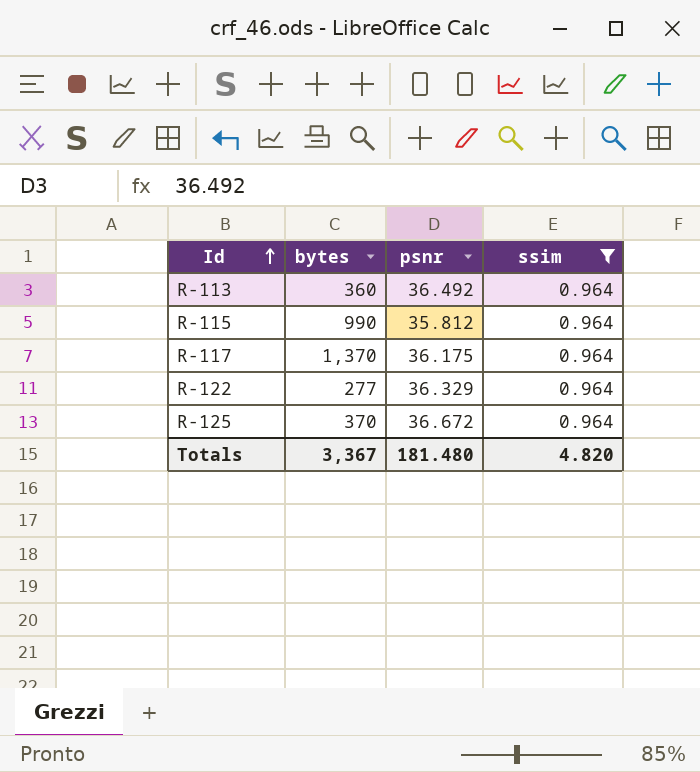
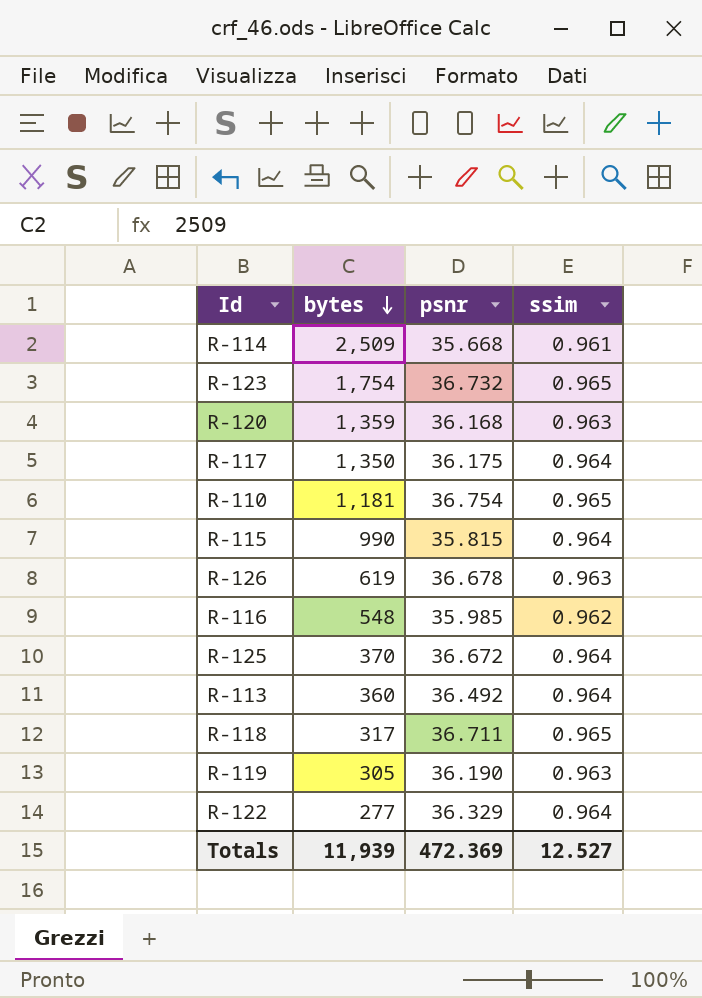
filter: ssim = 0.964 -> none
row order: Id ascending -> bytes descending
R-117 | bytes: 1,370 -> 1,350
R-115 | psnr: 35.812 -> 35.815
Totals | bytes: 3,367 -> 11,939
Totals | psnr: 181.480 -> 472.369
Totals | ssim: 4.820 -> 12.527

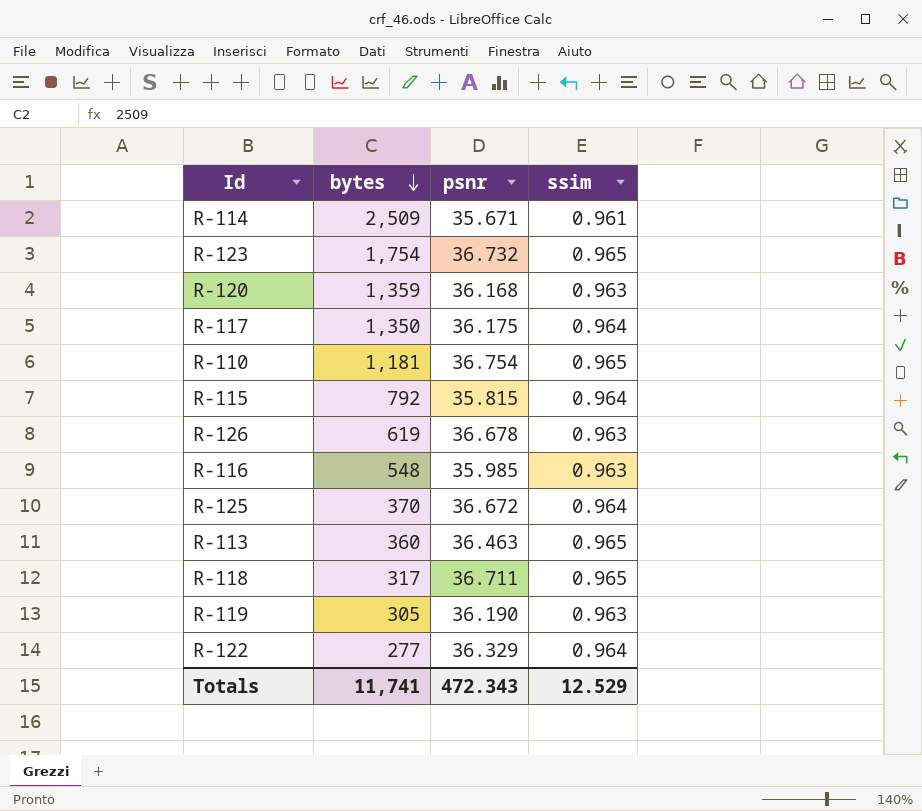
R-114 | psnr: 35.668 -> 35.671
R-115 | bytes: 990 -> 792
R-116 | ssim: 0.962 -> 0.963
R-113 | psnr: 36.492 -> 36.463
R-113 | ssim: 0.964 -> 0.965
Totals | bytes: 11,939 -> 11,741
Totals | psnr: 472.369 -> 472.343
Totals | ssim: 12.527 -> 12.529

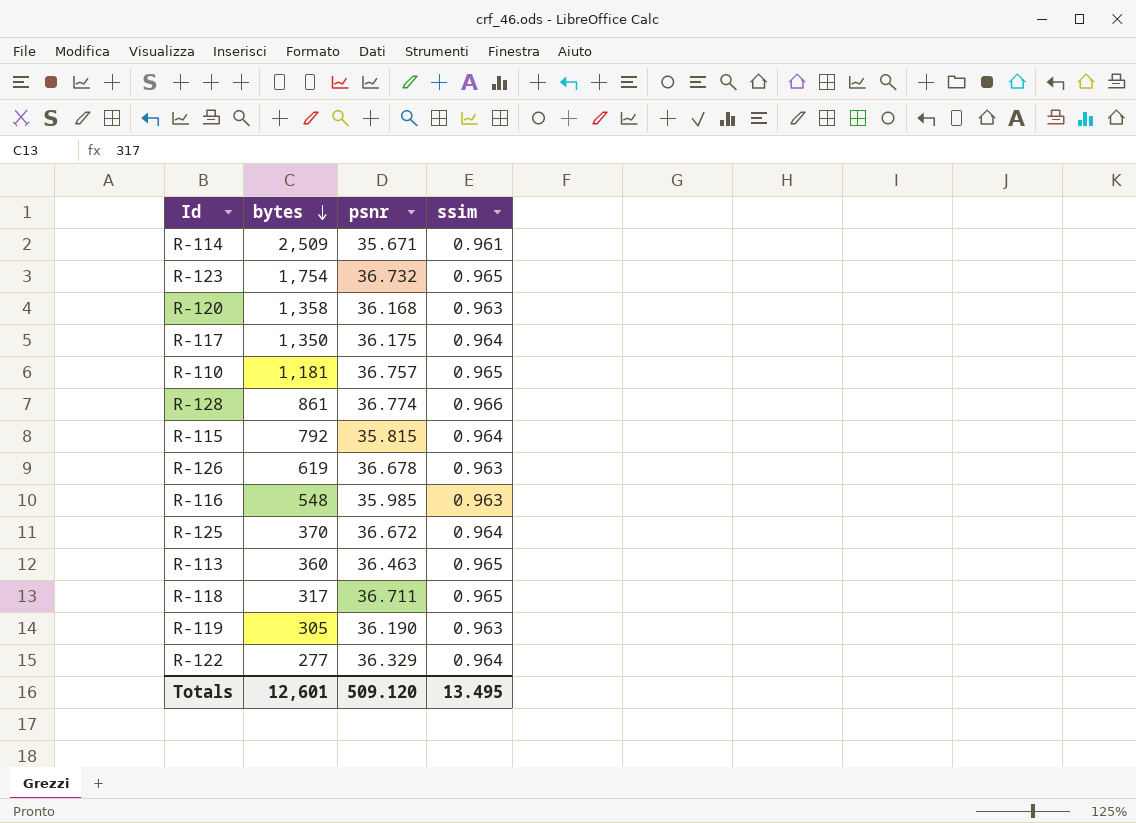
R-120 | bytes: 1,359 -> 1,358
R-110 | psnr: 36.754 -> 36.757
row R-128: none -> 861 | 36.774 | 0.966
Totals | bytes: 11,741 -> 12,601
Totals | psnr: 472.343 -> 509.120
Totals | ssim: 12.529 -> 13.495

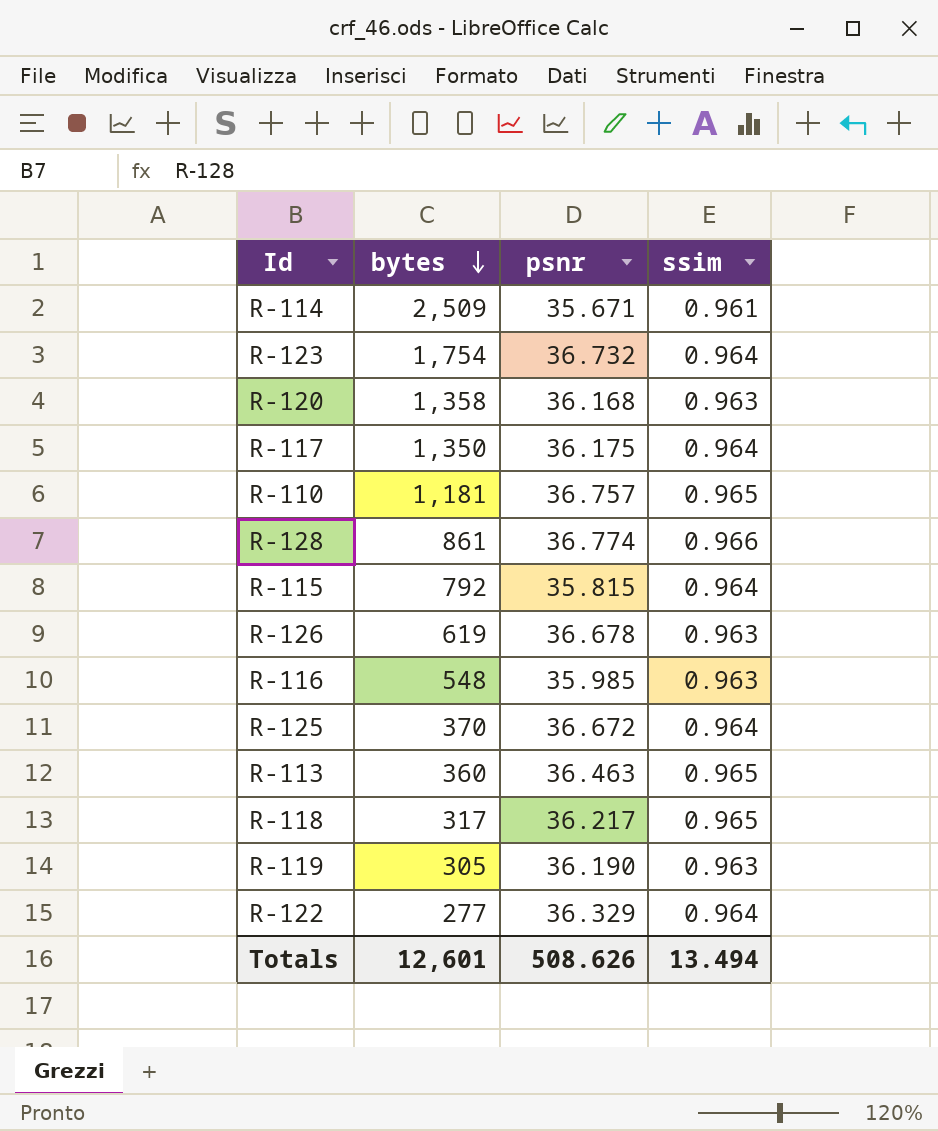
R-123 | ssim: 0.965 -> 0.964
R-118 | psnr: 36.711 -> 36.217
Totals | psnr: 509.120 -> 508.626
Totals | ssim: 13.495 -> 13.494

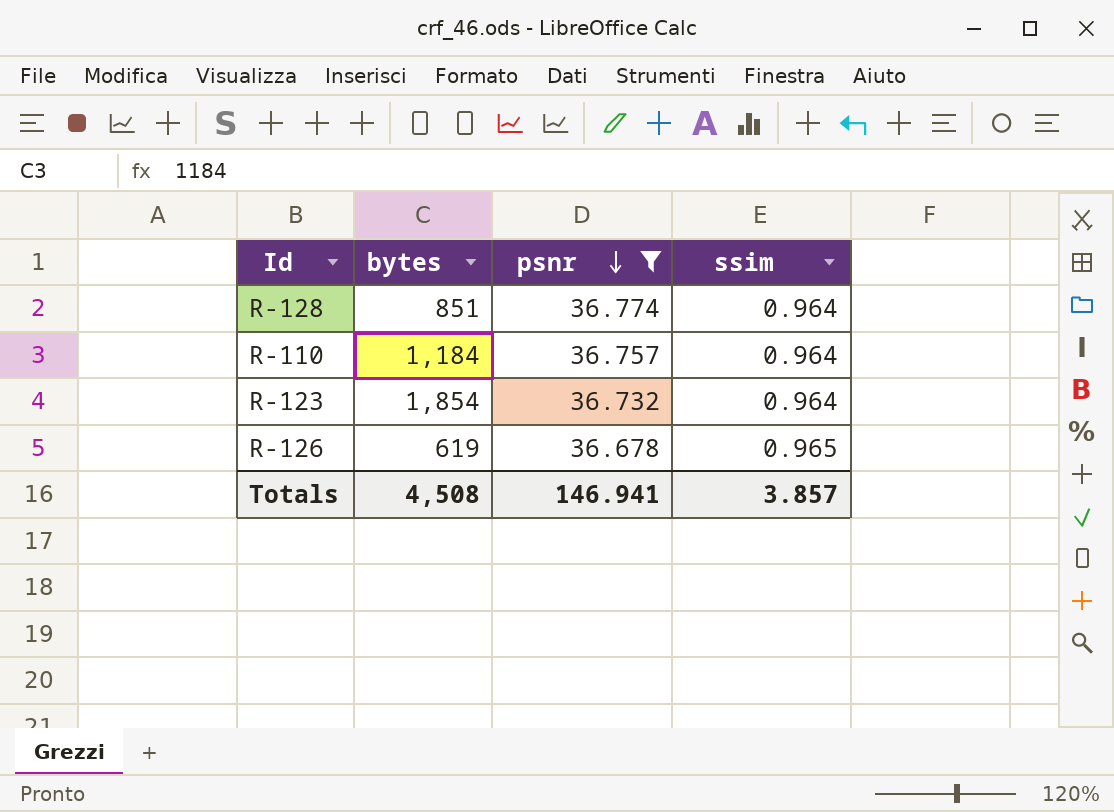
filter: none -> psnr >= 36.678
row order: bytes descending -> psnr descending
R-128 | bytes: 861 -> 851
R-128 | ssim: 0.966 -> 0.964
R-110 | bytes: 1,181 -> 1,184
R-110 | ssim: 0.965 -> 0.964
R-123 | bytes: 1,754 -> 1,854
R-126 | ssim: 0.963 -> 0.965
Totals | bytes: 12,601 -> 4,508
Totals | psnr: 508.626 -> 146.941
Totals | ssim: 13.494 -> 3.857

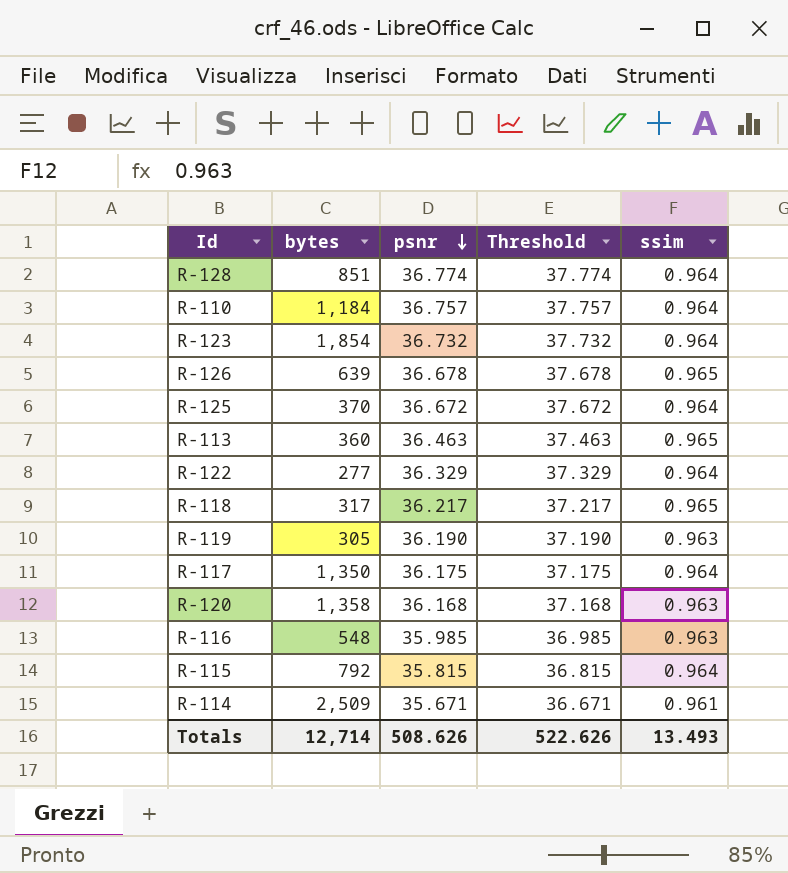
filter: psnr >= 36.678 -> none
column Threshold | formula: none -> [psnr] + 1
R-126 | bytes: 619 -> 639
Totals | bytes: 4,508 -> 12,714
Totals | psnr: 146.941 -> 508.626
Totals | ssim: 3.857 -> 13.493

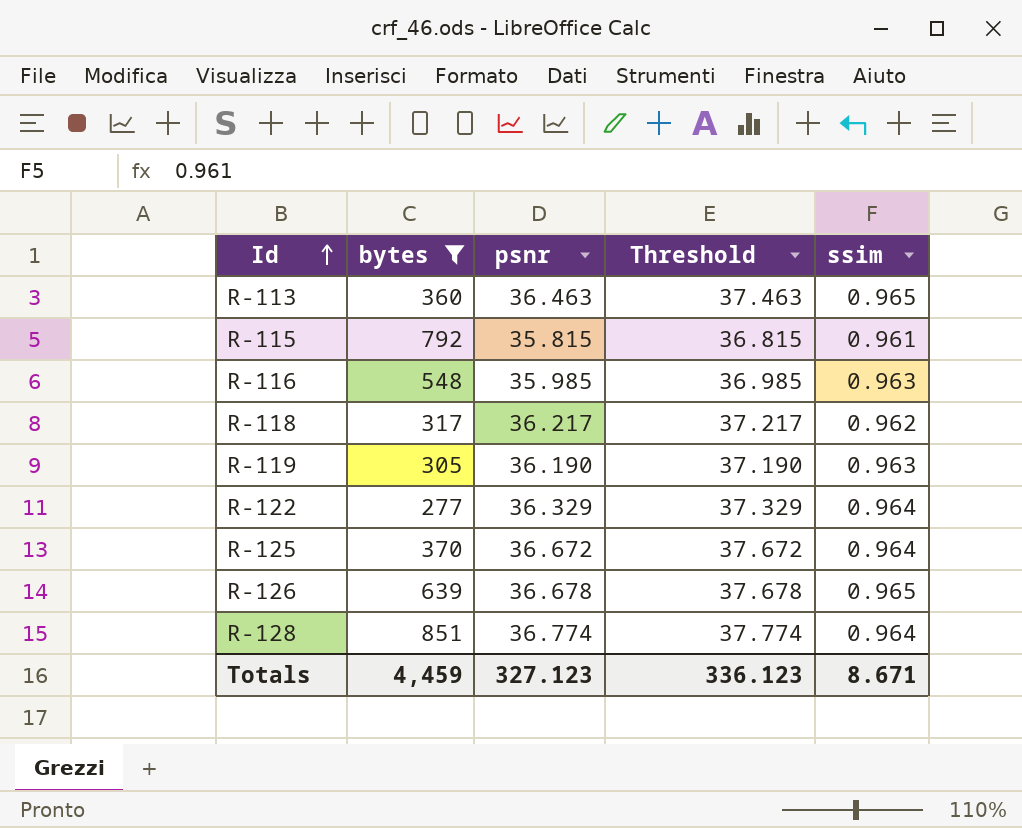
filter: none -> bytes <= 851
row order: psnr descending -> Id ascending
R-115 | ssim: 0.964 -> 0.961
R-118 | ssim: 0.965 -> 0.962
Totals | bytes: 12,714 -> 4,459
Totals | psnr: 508.626 -> 327.123
Totals | Threshold: 522.626 -> 336.123
Totals | ssim: 13.493 -> 8.671

